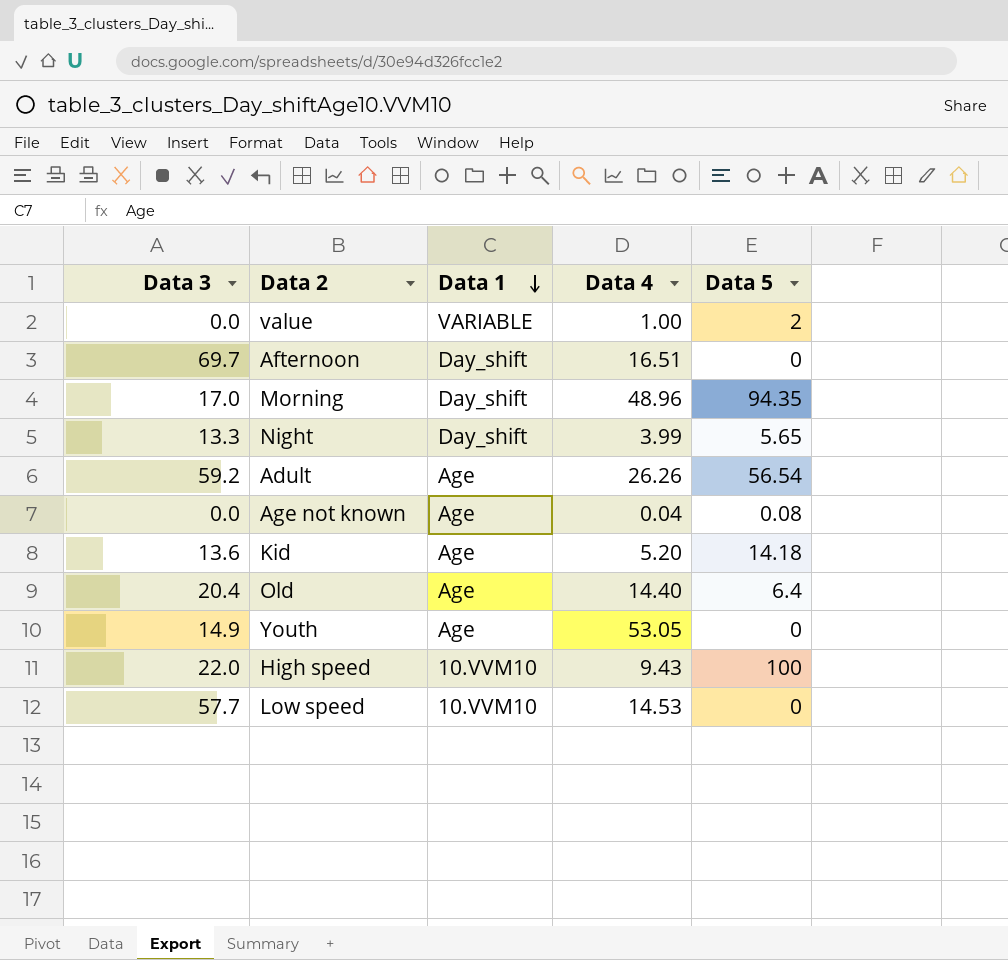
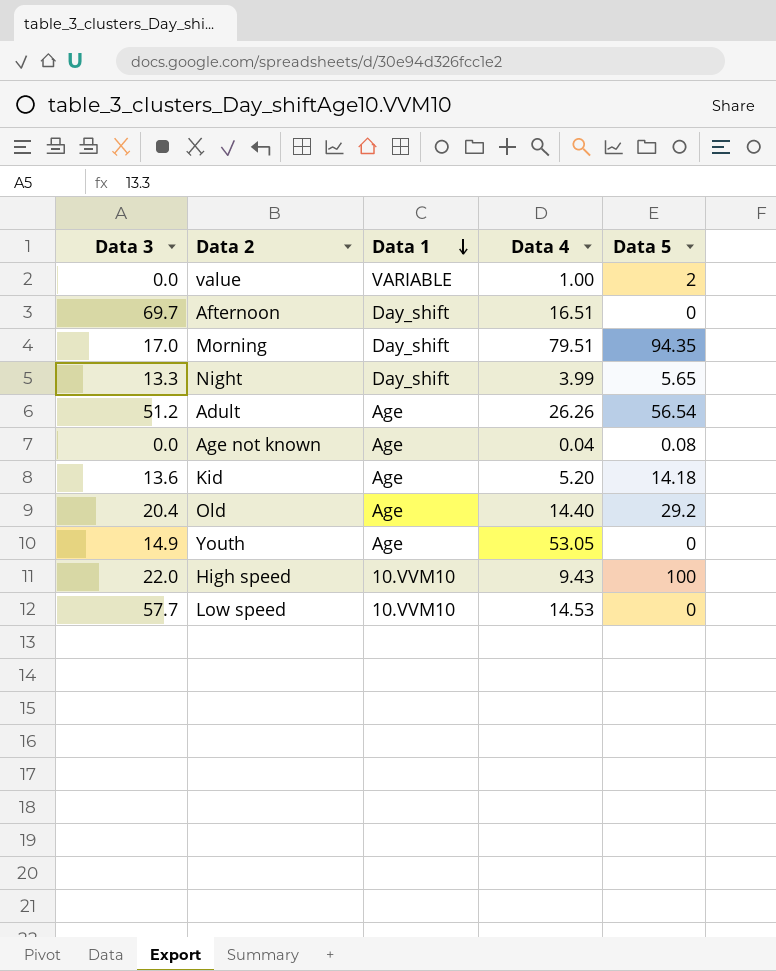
Morning | Data 4: 48.96 -> 79.51
Adult | Data 3: 59.2 -> 51.2
Old | Data 5: 6.4 -> 29.2

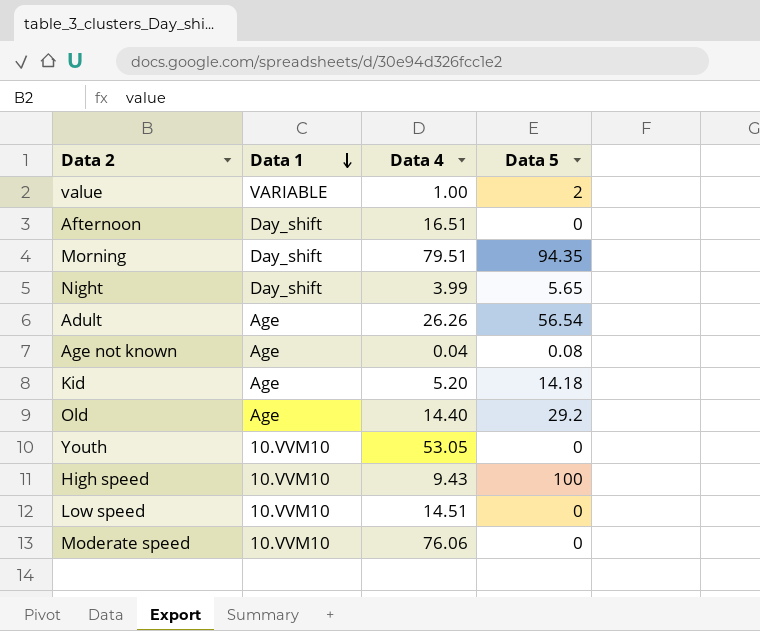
column Data 3 | position: 1 -> none
Youth | Data 1: Age -> 10.VVM10
Low speed | Data 4: 14.53 -> 14.51
row Moderate speed: none -> 10.VVM10 | 76.06 | 0

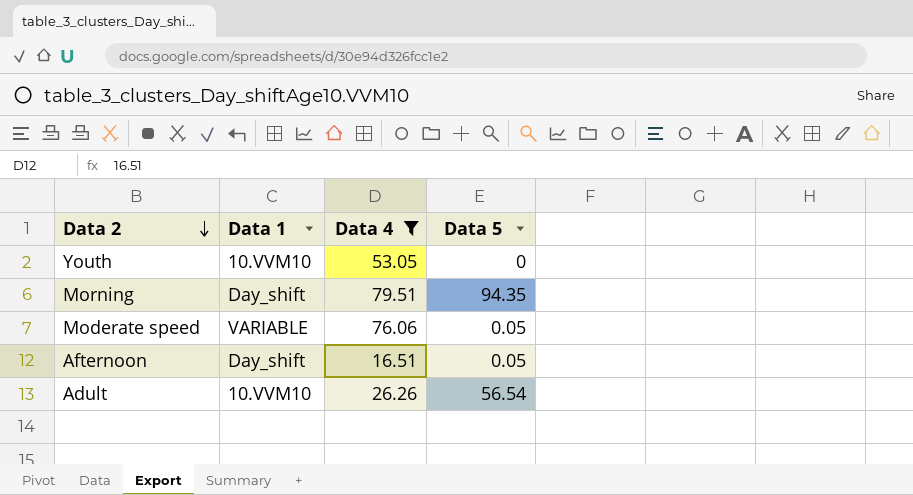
filter: none -> Data 4 >= 16.51
row order: Data 1 descending -> Data 2 descending
Moderate speed | Data 1: 10.VVM10 -> VARIABLE
Moderate speed | Data 5: 0 -> 0.05
Afternoon | Data 5: 0 -> 0.05
Adult | Data 1: Age -> 10.VVM10

